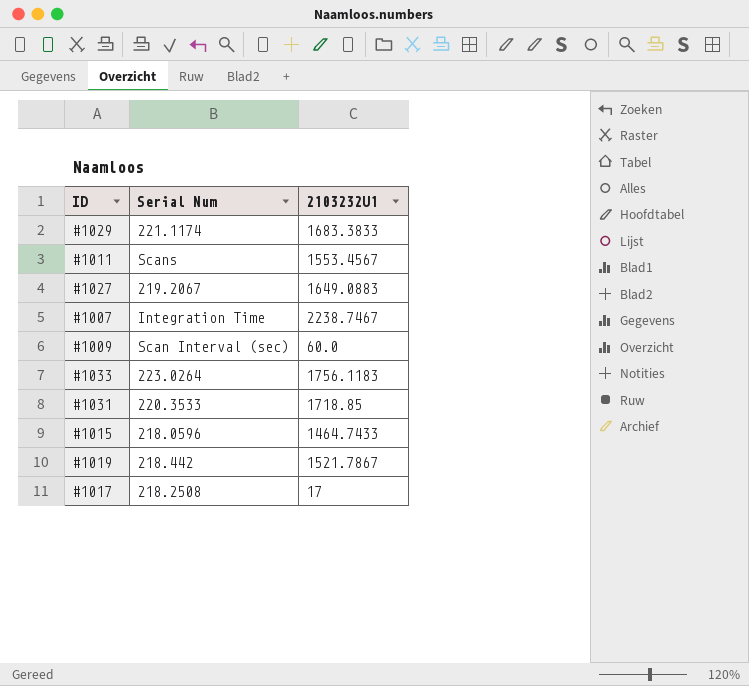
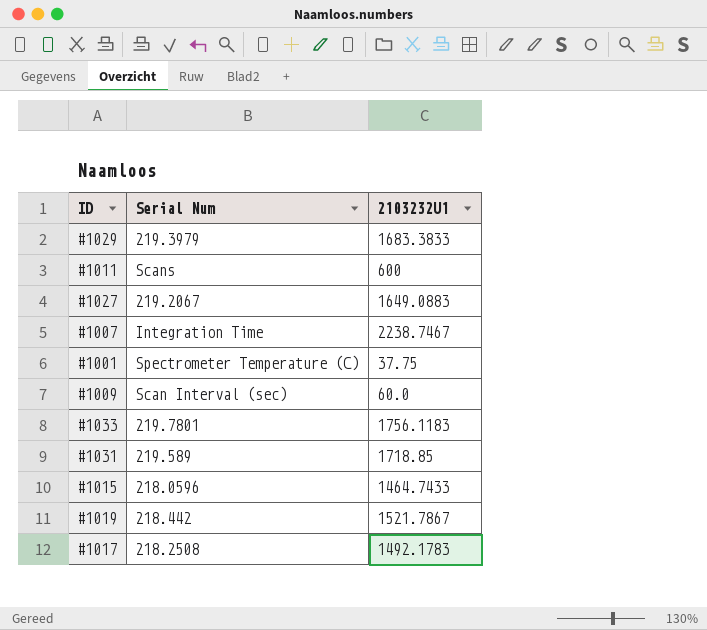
#1029 | Serial Num: 221.1174 -> 219.3979
#1011 | 2103232U1: 1553.4567 -> 600
row #1001: none -> Spectrometer Temperature (C) | 37.75
#1033 | Serial Num: 223.0264 -> 219.7801
#1031 | Serial Num: 220.3533 -> 219.589
#1017 | 2103232U1: 17 -> 1492.1783

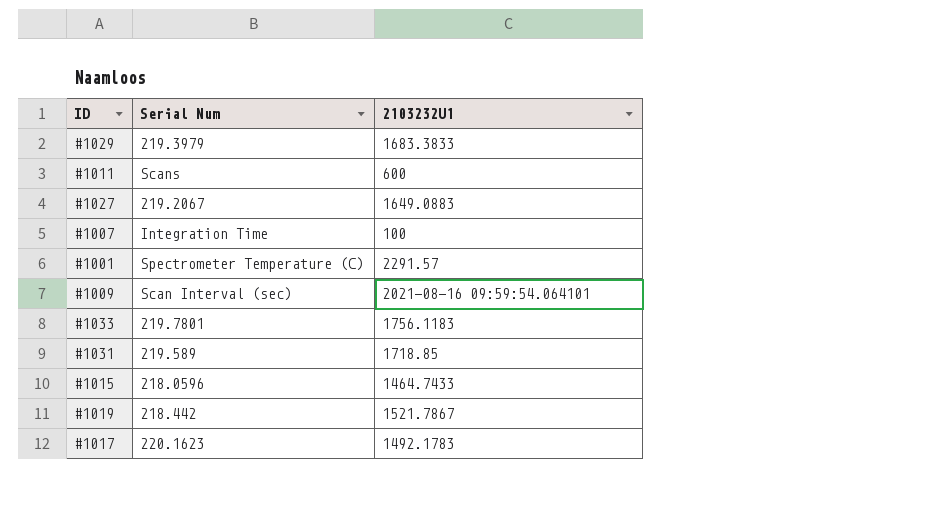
#1007 | 2103232U1: 2238.7467 -> 100
#1001 | 2103232U1: 37.75 -> 2291.57
#1009 | 2103232U1: 60.0 -> 2021-08-16 09:59:54.064101
#1017 | Serial Num: 218.2508 -> 220.1623

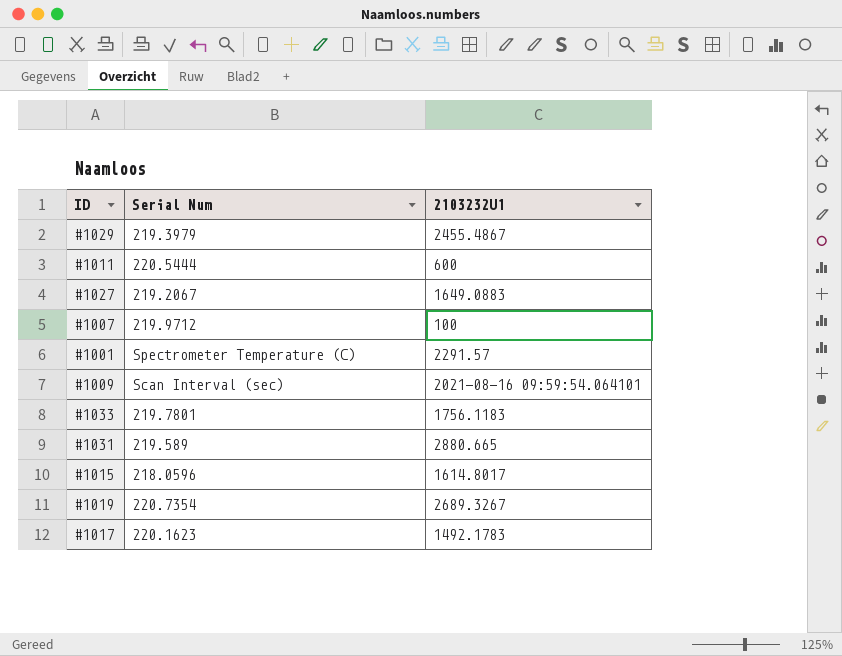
#1029 | 2103232U1: 1683.3833 -> 2455.4867
#1011 | Serial Num: Scans -> 220.5444
#1007 | Serial Num: Integration Time -> 219.9712
#1031 | 2103232U1: 1718.85 -> 2880.665
#1015 | 2103232U1: 1464.7433 -> 1614.8017
#1019 | Serial Num: 218.442 -> 220.7354
#1019 | 2103232U1: 1521.7867 -> 2689.3267

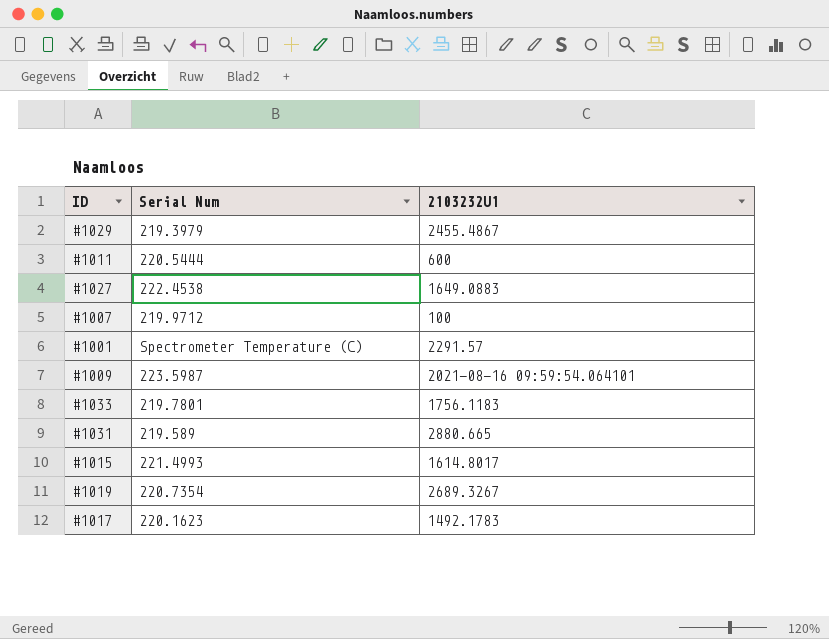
#1027 | Serial Num: 219.2067 -> 222.4538
#1009 | Serial Num: Scan Interval (sec) -> 223.5987
#1015 | Serial Num: 218.0596 -> 221.4993

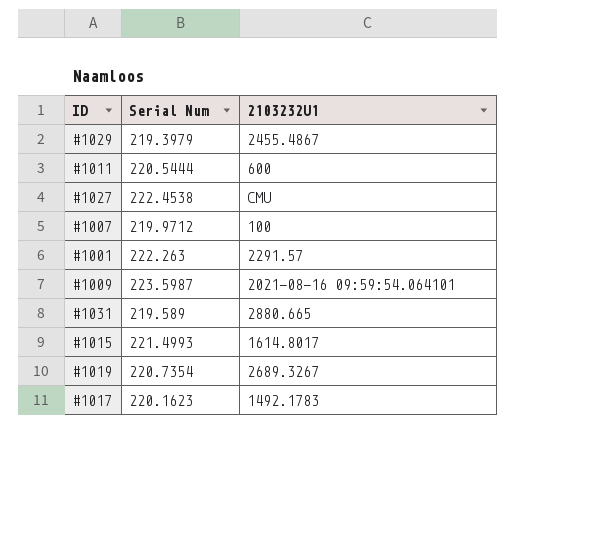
row #1033: 219.7801 | 1756.1183 -> none
#1027 | 2103232U1: 1649.0883 -> CMU
#1001 | Serial Num: Spectrometer Temperature (C) -> 222.263

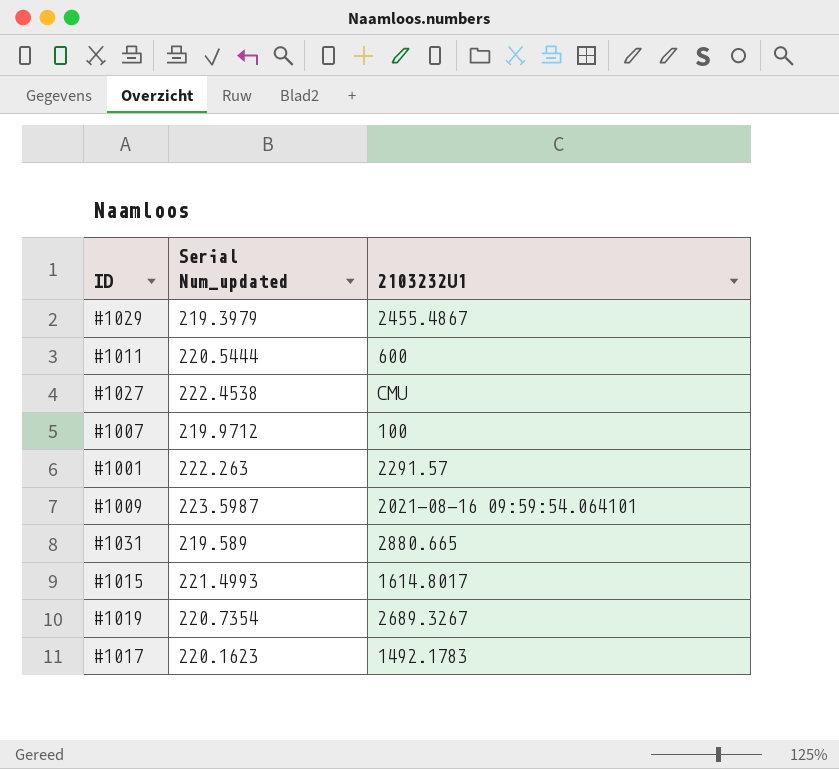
column name: Serial Num -> Serial Num_updated

